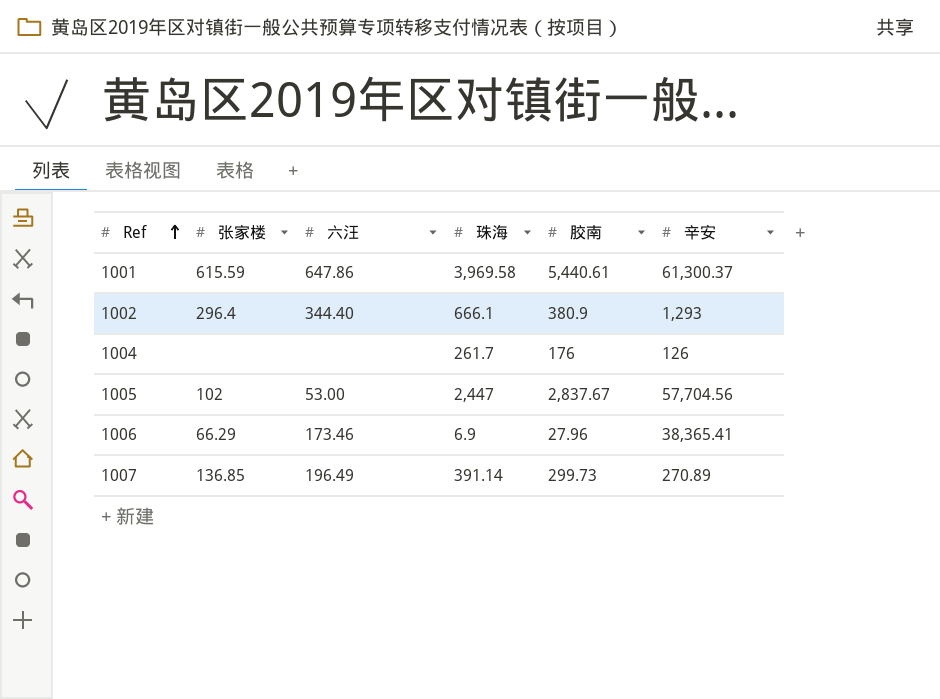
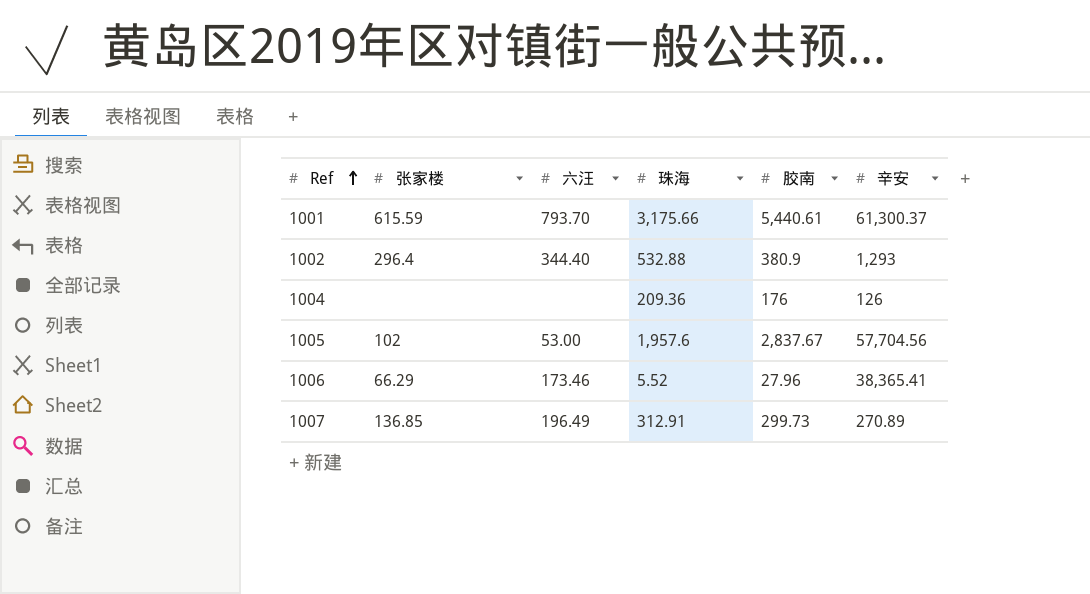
1001 | 六汪: 647.86 -> 793.70
1001 | 珠海: 3,969.58 -> 3,175.66
1002 | 珠海: 666.1 -> 532.88
1004 | 珠海: 261.7 -> 209.36
1005 | 珠海: 2,447 -> 1,957.6
1006 | 珠海: 6.9 -> 5.52
1007 | 珠海: 391.14 -> 312.91

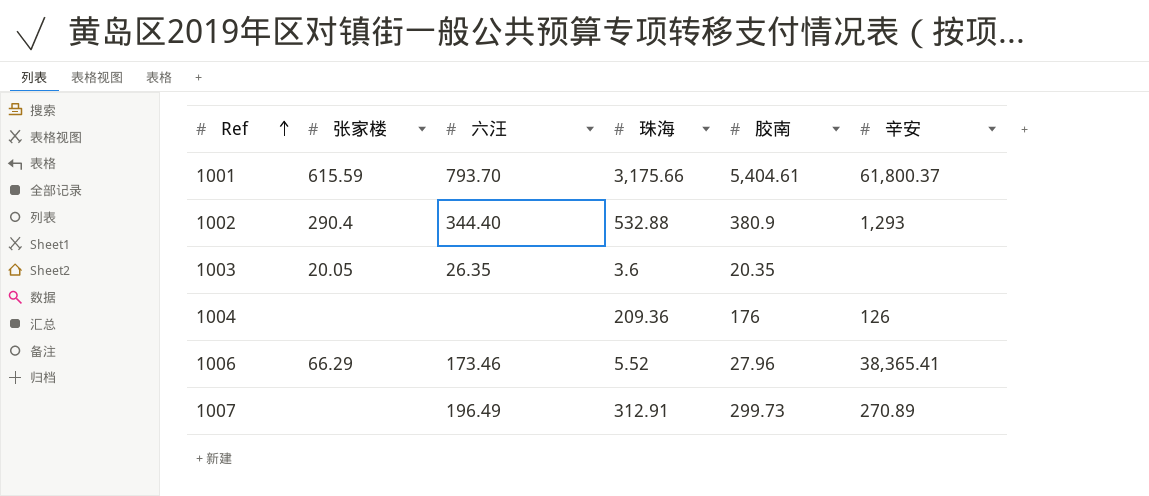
row 1005: 102 | 53.00 | 1,957.6 | 2,837.67 | 57,704.56 -> none
1001 | 胶南: 5,440.61 -> 5,404.61
1001 | 辛安: 61,300.37 -> 61,800.37
1002 | 张家楼: 296.4 -> 290.4
row 1003: none -> 20.05 | 26.35 | 3.6 | 20.35 | none
1007 | 张家楼: 136.85 -> none

